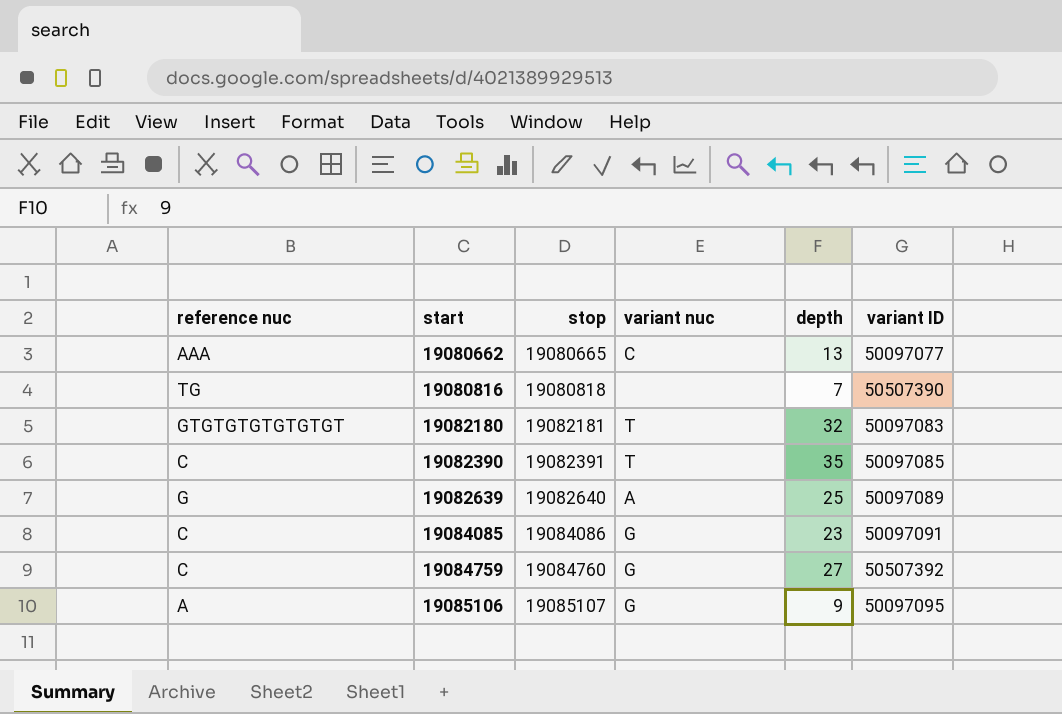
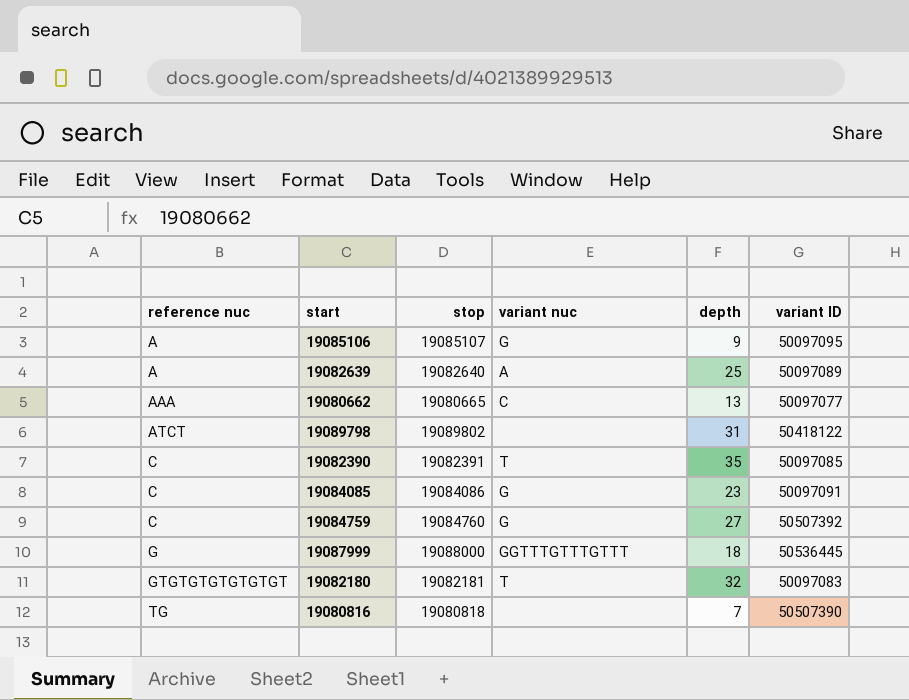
row order: start ascending -> reference nuc ascending
19082639 | reference nuc: G -> A
row 19089798: none -> ATCT | 19089802 | none | 31 | 50418122
row 19087999: none -> G | 19088000 | GGTTTGTTTGTTT | 18 | 50536445

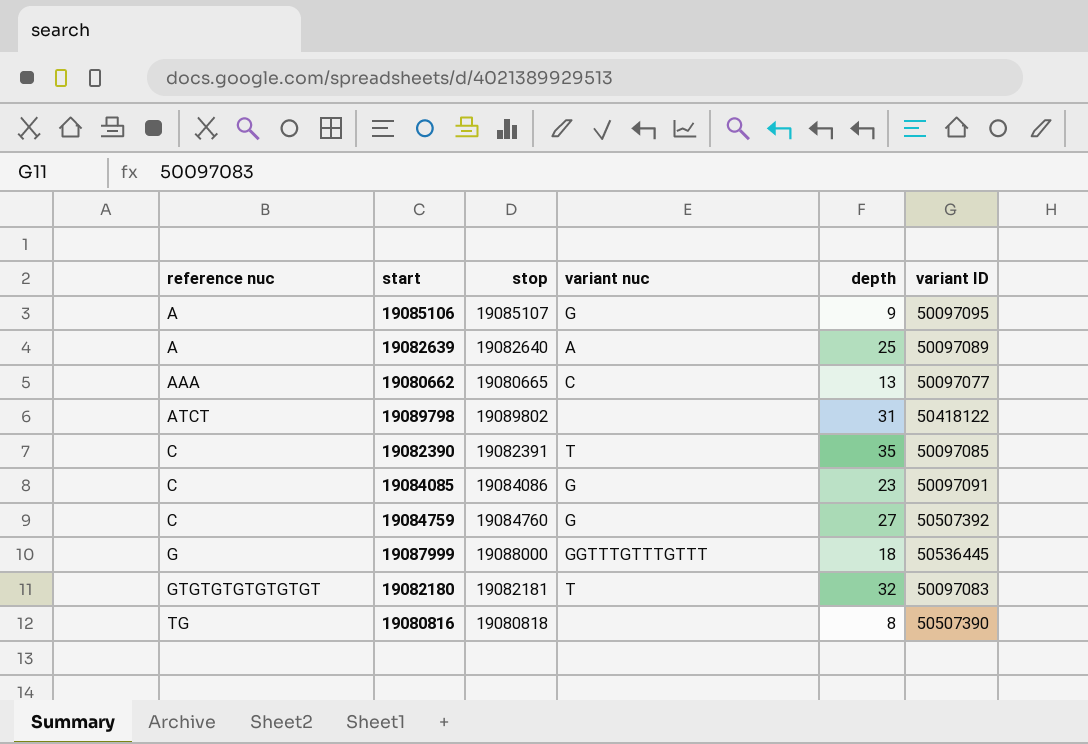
19080816 | depth: 7 -> 8

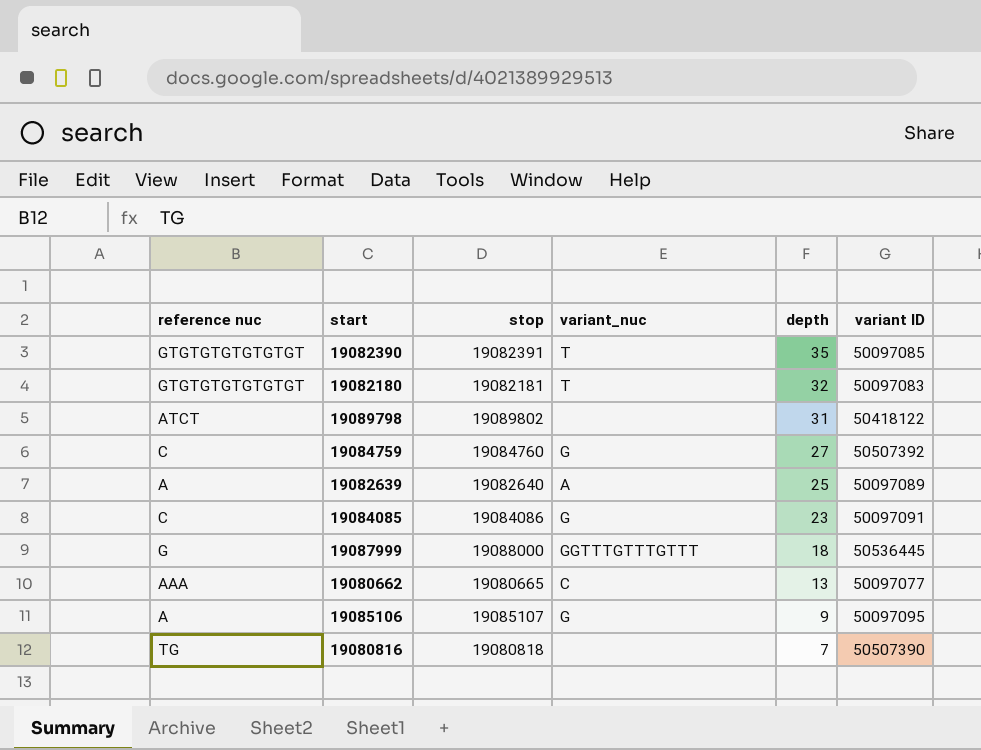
row order: reference nuc ascending -> depth descending
column name: variant nuc -> variant_nuc
19082390 | reference nuc: C -> GTGTGTGTGTGTGT
19080816 | depth: 8 -> 7

